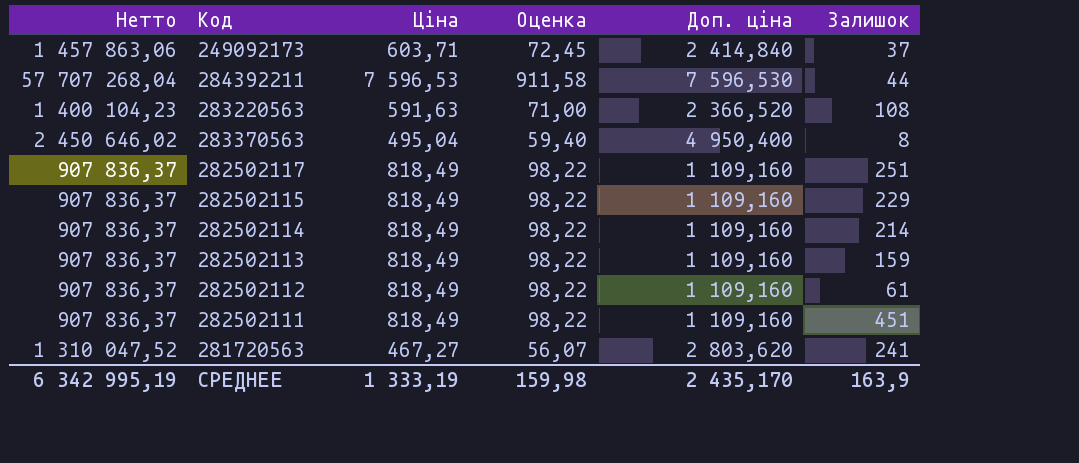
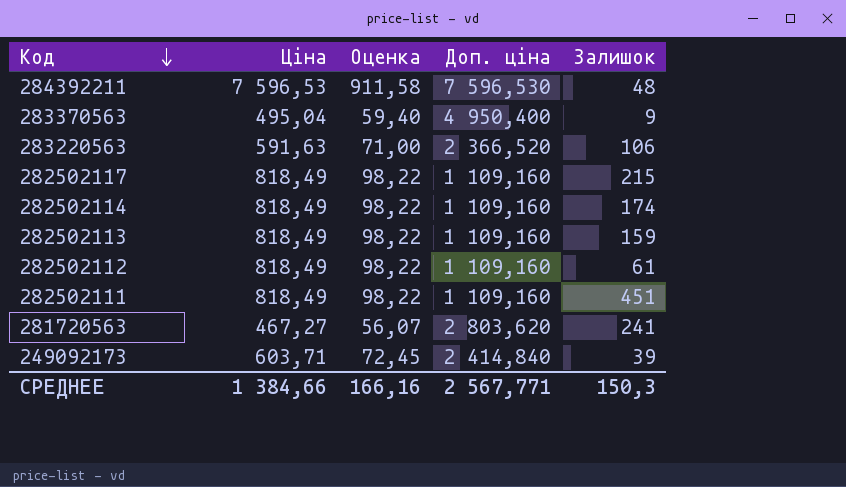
row order: none -> Код descending
column Нетто | formula: [Ціна] * [Доп. ціна] -> none
row 282502115: 907 836,37 | 818,49 | 98,22 | 1 109,160 | 229 -> none
284392211 | Залишок: 44 -> 48
283370563 | Залишок: 8 -> 9
283220563 | Залишок: 108 -> 106
282502117 | Залишок: 251 -> 215
282502114 | Залишок: 214 -> 174
249092173 | Залишок: 37 -> 39
СРЕДНЕЕ | Ціна: 1 333,19 -> 1 384,66
СРЕДНЕЕ | Оценка: 159,98 -> 166,16
СРЕДНЕЕ | Доп. ціна: 2 435,170 -> 2 567,771
СРЕДНЕЕ | Залишок: 163,9 -> 150,3

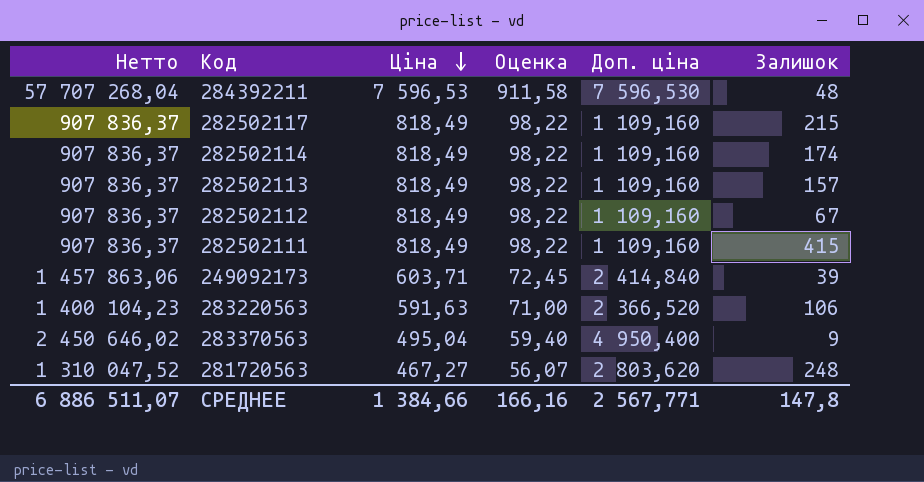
row order: Код descending -> Ціна descending
column Нетто | formula: none -> [Ціна] * [Доп. ціна]
282502113 | Залишок: 159 -> 157
282502112 | Залишок: 61 -> 67
282502111 | Залишок: 451 -> 415
281720563 | Залишок: 241 -> 248
СРЕДНЕЕ | Залишок: 150,3 -> 147,8

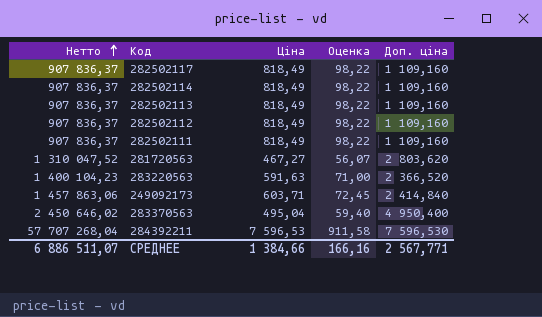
row order: Ціна descending -> Нетто ascending
column Залишок | position: 6 -> none

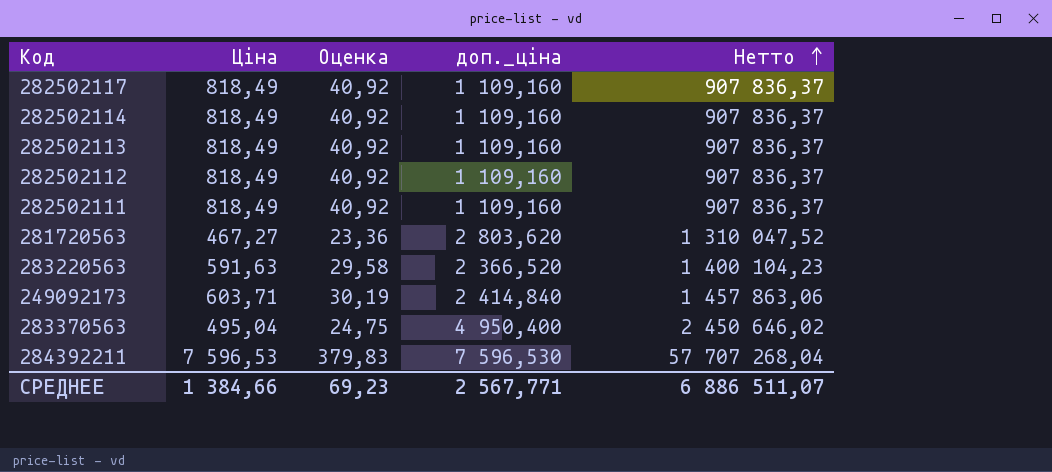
column Оценка | formula: [Ціна] * 0,12 -> [Ціна] * 0,05
column name: Доп. ціна -> доп._ціна
column Нетто | position: 1 -> 5
СРЕДНЕЕ | Оценка: 166,16 -> 69,23

